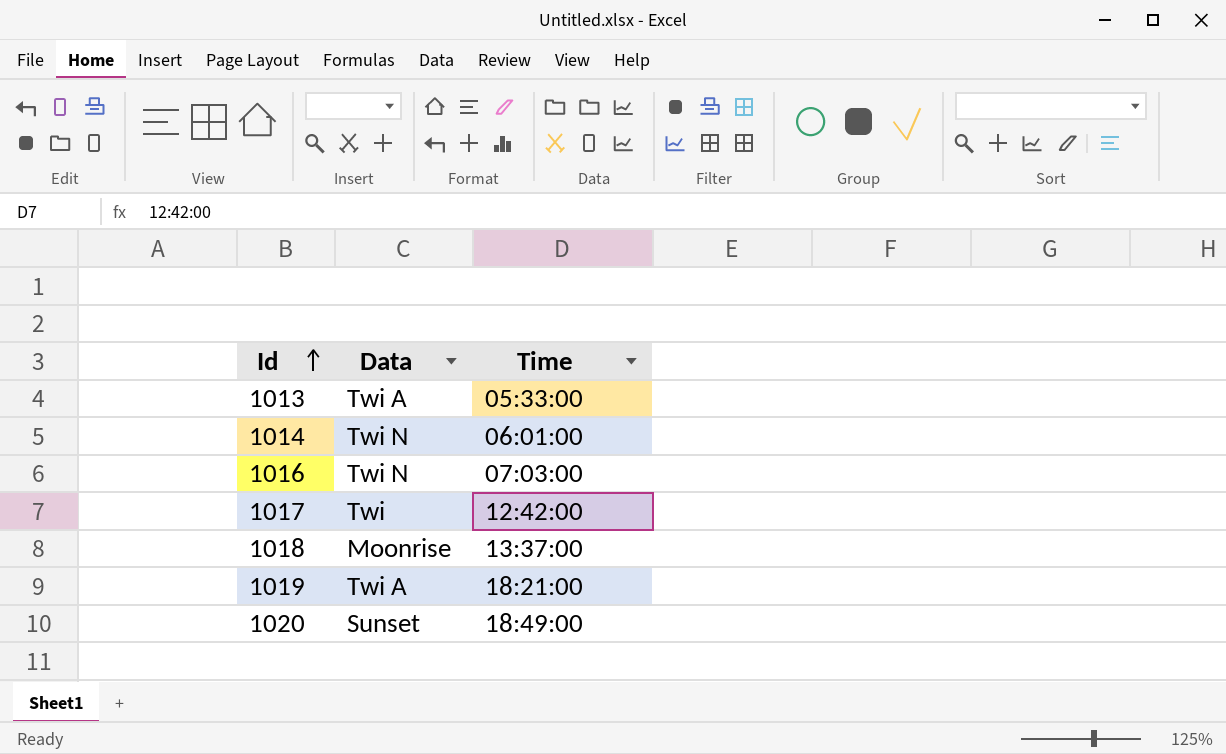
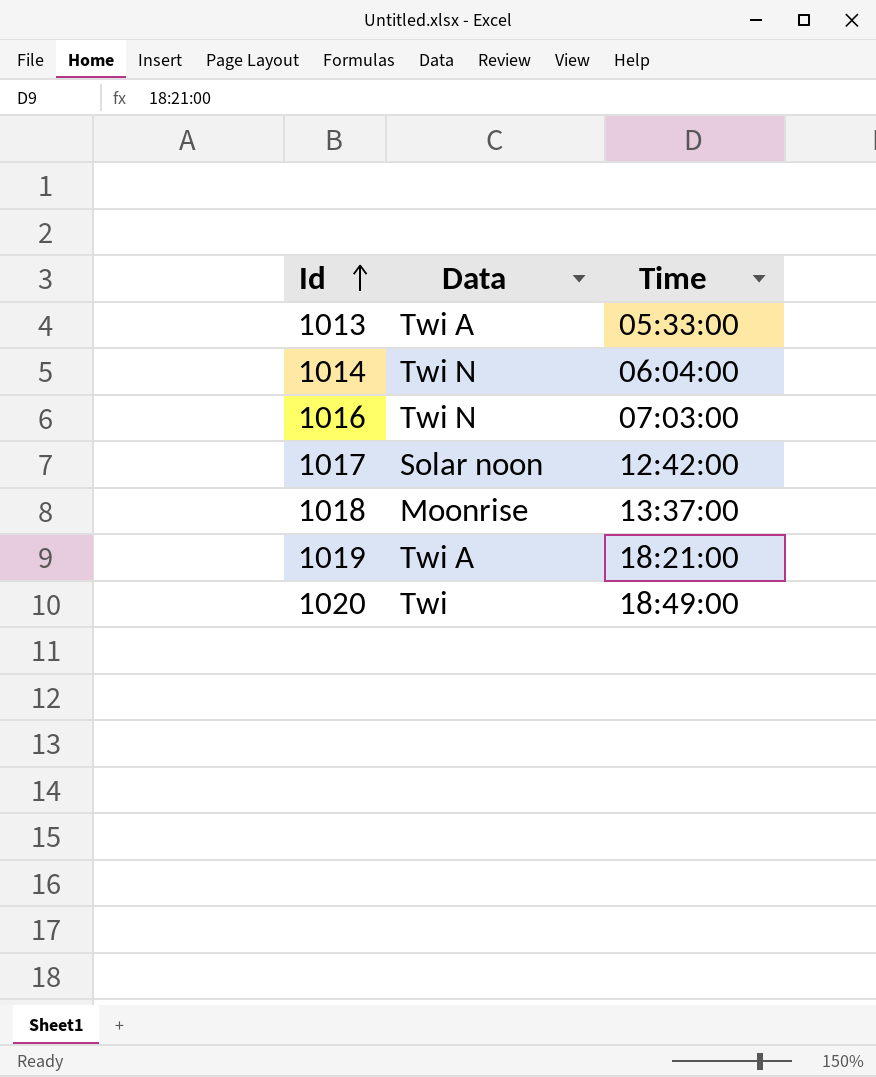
1014 | Time: 06:01:00 -> 06:04:00
1017 | Data: Twi -> Solar noon
1020 | Data: Sunset -> Twi

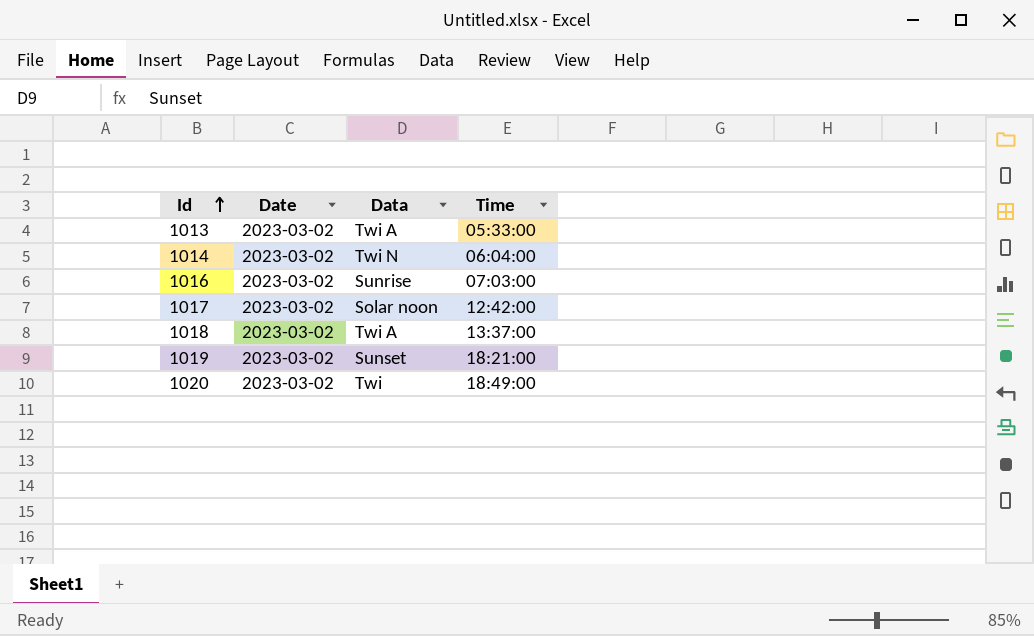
column Date | position: none -> 2
1016 | Data: Twi N -> Sunrise
1018 | Data: Moonrise -> Twi A
1019 | Data: Twi A -> Sunset

